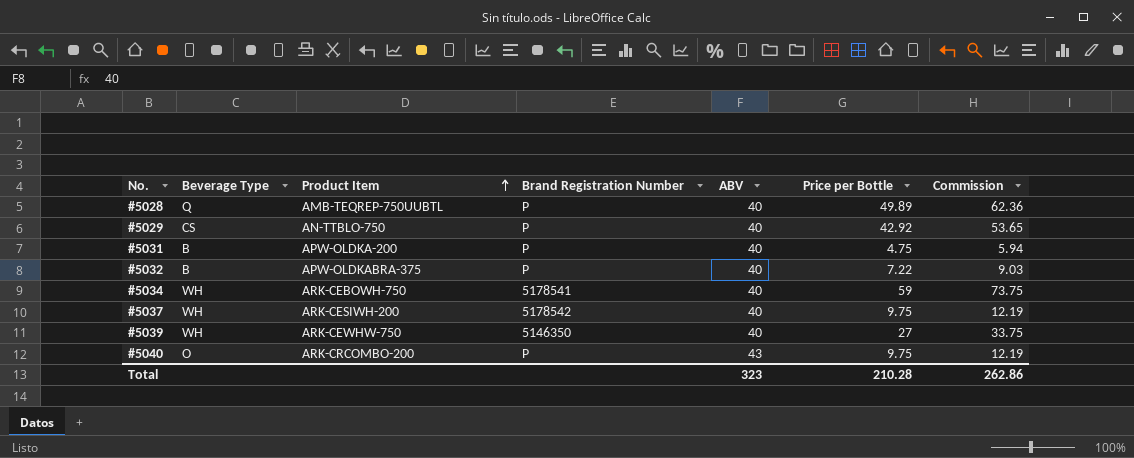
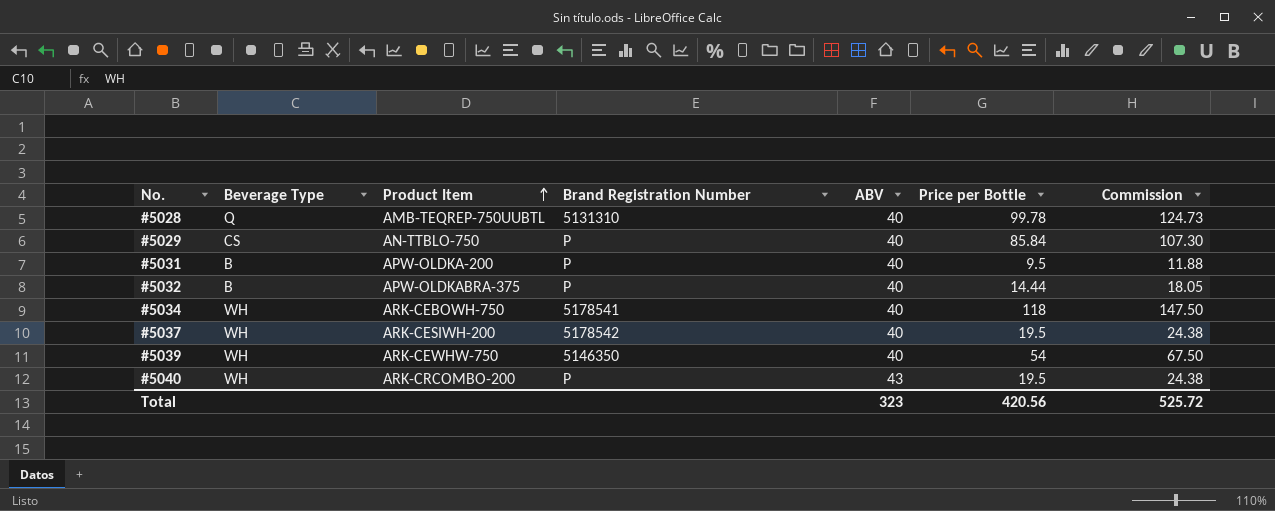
#5028 | Brand Registration Number: P -> 5131310
#5028 | Price per Bottle: 49.89 -> 99.78
#5028 | Commission: 62.36 -> 124.73
#5029 | Price per Bottle: 42.92 -> 85.84
#5029 | Commission: 53.65 -> 107.30
#5031 | Price per Bottle: 4.75 -> 9.5
#5031 | Commission: 5.94 -> 11.88
#5032 | Price per Bottle: 7.22 -> 14.44
#5032 | Commission: 9.03 -> 18.05
#5034 | Price per Bottle: 59 -> 118
#5034 | Commission: 73.75 -> 147.50
#5037 | Price per Bottle: 9.75 -> 19.5
#5037 | Commission: 12.19 -> 24.38
#5039 | Price per Bottle: 27 -> 54
#5039 | Commission: 33.75 -> 67.50
#5040 | Beverage Type: O -> WH
#5040 | Price per Bottle: 9.75 -> 19.5
#5040 | Commission: 12.19 -> 24.38
Total | Price per Bottle: 210.28 -> 420.56
Total | Commission: 262.86 -> 525.72

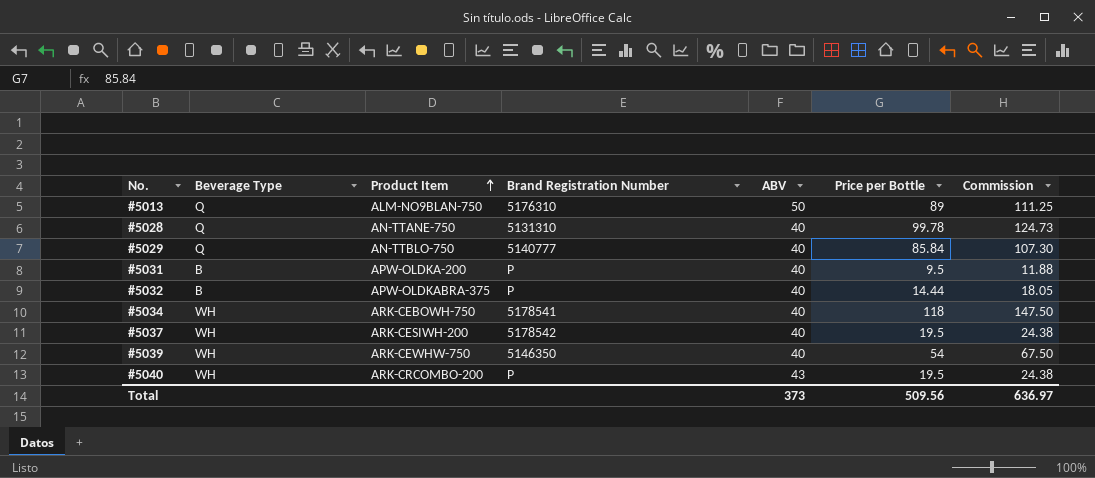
row #5013: none -> Q | ALM-NO9BLAN-750 | 5176310 | 50 | 89 | 111.25
#5028 | Product Item: AMB-TEQREP-750UUBTL -> AN-TTANE-750
#5029 | Beverage Type: CS -> Q
#5029 | Brand Registration Number: P -> 5140777
Total | ABV: 323 -> 373
Total | Price per Bottle: 420.56 -> 509.56
Total | Commission: 525.72 -> 636.97

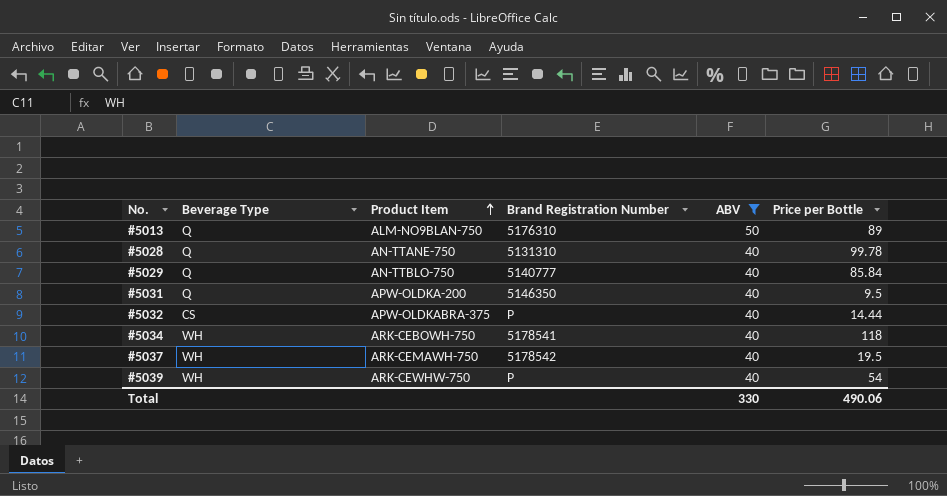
filter: none -> ABV != 43
column Commission | formula: [Price per Bottle] * 1.25 -> none
#5031 | Beverage Type: B -> Q
#5031 | Brand Registration Number: P -> 5146350
#5032 | Beverage Type: B -> CS
#5037 | Product Item: ARK-CESIWH-200 -> ARK-CEMAWH-750
#5039 | Brand Registration Number: 5146350 -> P
Total | ABV: 373 -> 330
Total | Price per Bottle: 509.56 -> 490.06

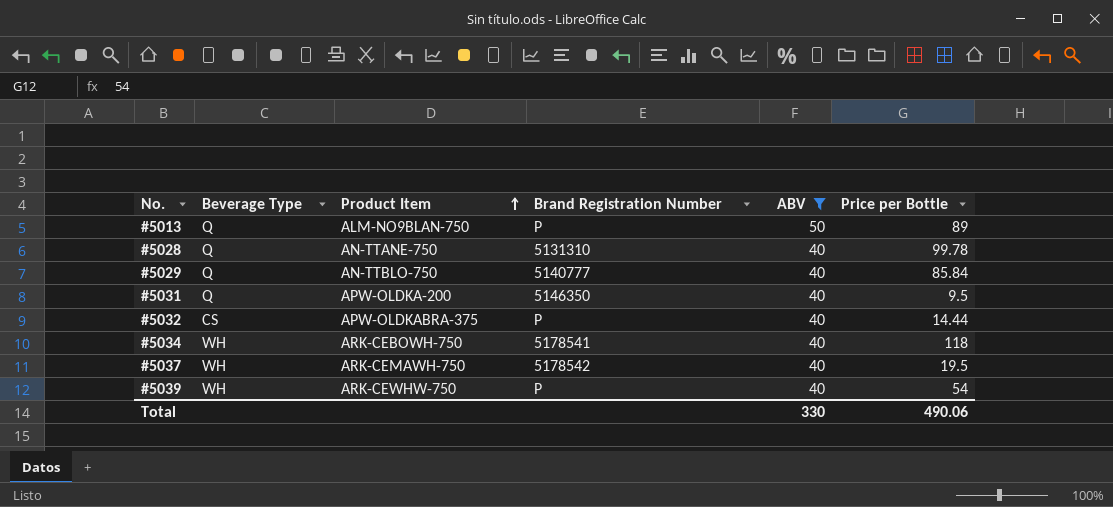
#5013 | Brand Registration Number: 5176310 -> P

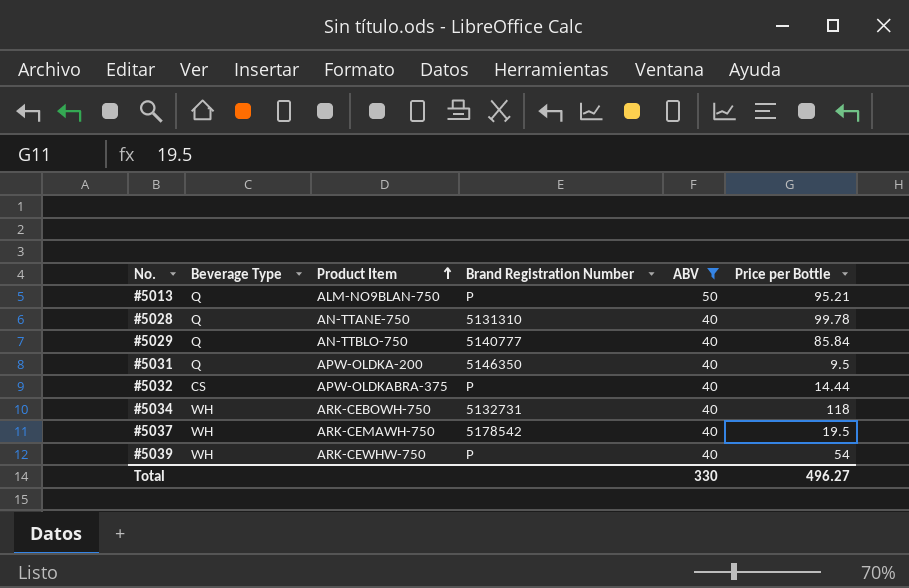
#5013 | Price per Bottle: 89 -> 95.21
#5034 | Brand Registration Number: 5178541 -> 5132731
Total | Price per Bottle: 490.06 -> 496.27

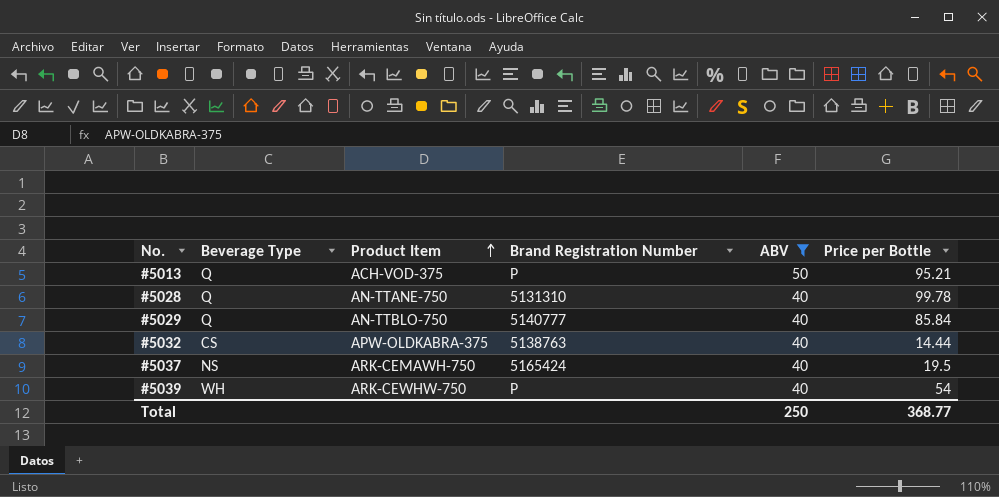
row #5031: Q | APW-OLDKA-200 | 5146350 | 40 | 9.5 -> none
row #5034: WH | ARK-CEBOWH-750 | 5132731 | 40 | 118 -> none
#5013 | Product Item: ALM-NO9BLAN-750 -> ACH-VOD-375
#5032 | Brand Registration Number: P -> 5138763
#5037 | Beverage Type: WH -> NS
#5037 | Brand Registration Number: 5178542 -> 5165424
Total | ABV: 330 -> 250
Total | Price per Bottle: 496.27 -> 368.77

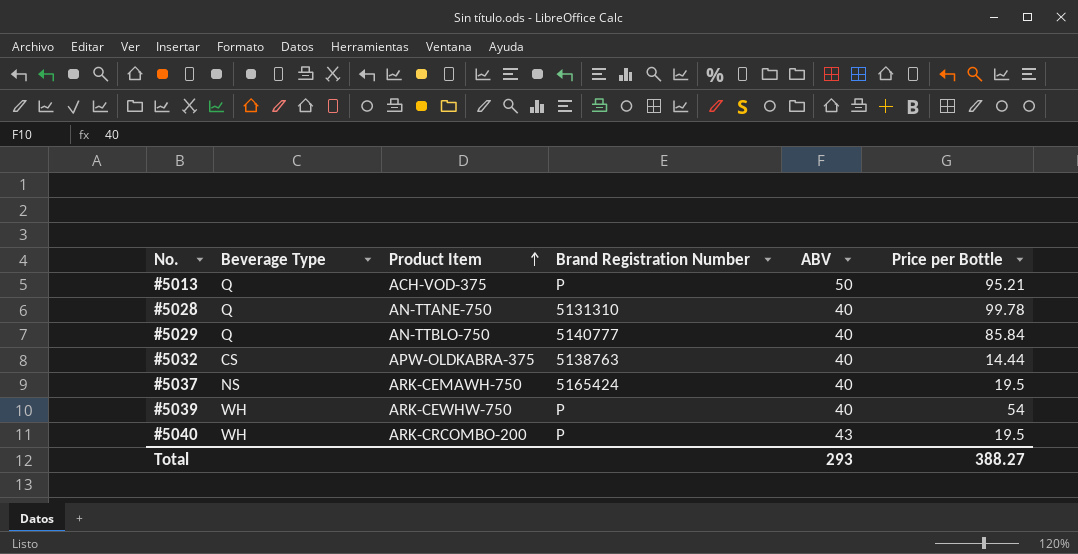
filter: ABV != 43 -> none
Total | ABV: 250 -> 293
Total | Price per Bottle: 368.77 -> 388.27

